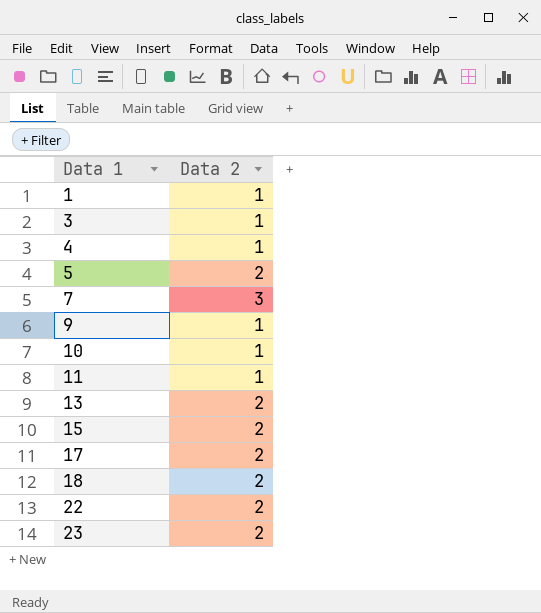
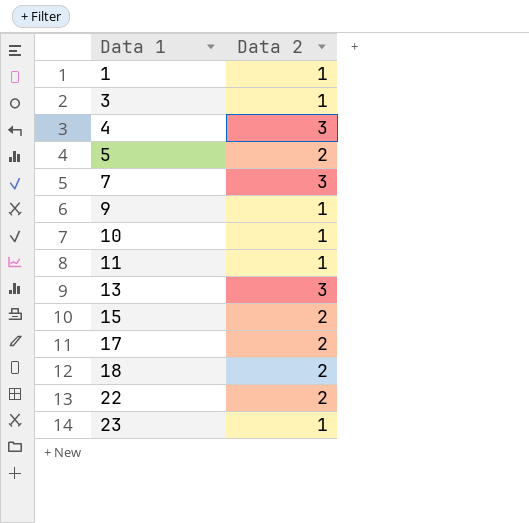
4 | Data 2: 1 -> 3
13 | Data 2: 2 -> 3
23 | Data 2: 2 -> 1

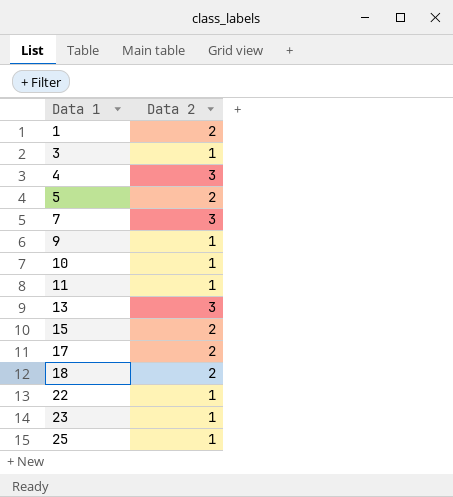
1 | Data 2: 1 -> 2
22 | Data 2: 2 -> 1
row 25: none -> 1

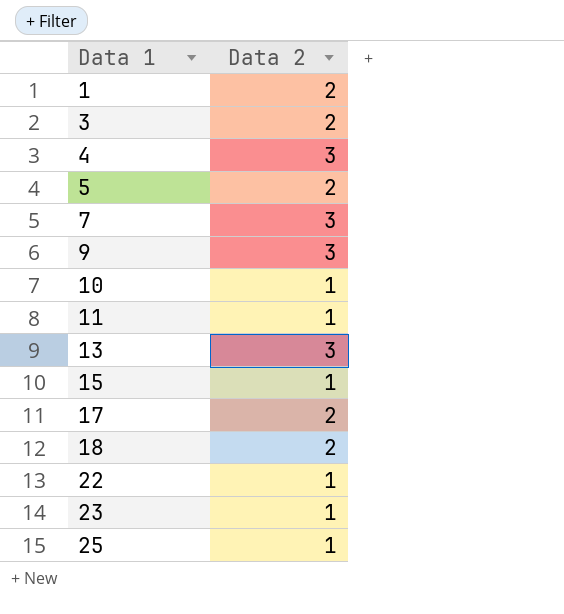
3 | Data 2: 1 -> 2
9 | Data 2: 1 -> 3
15 | Data 2: 2 -> 1

